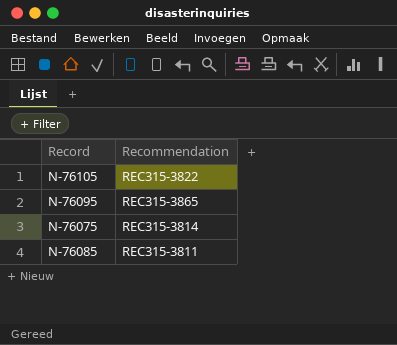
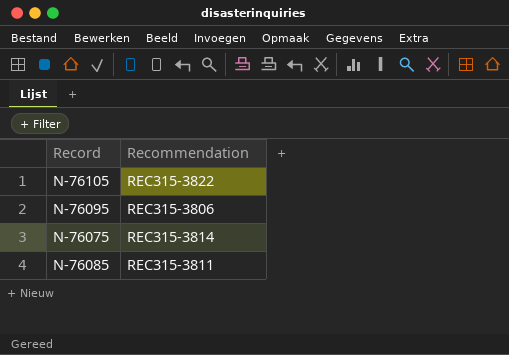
N-76095 | Recommendation: REC315-3865 -> REC315-3806

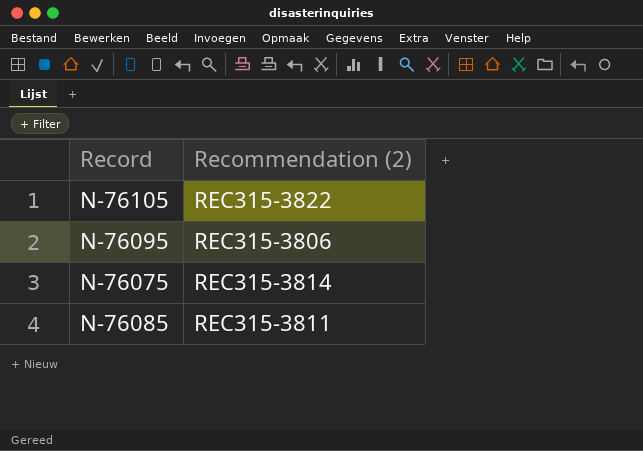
column name: Recommendation -> Recommendation (2)

